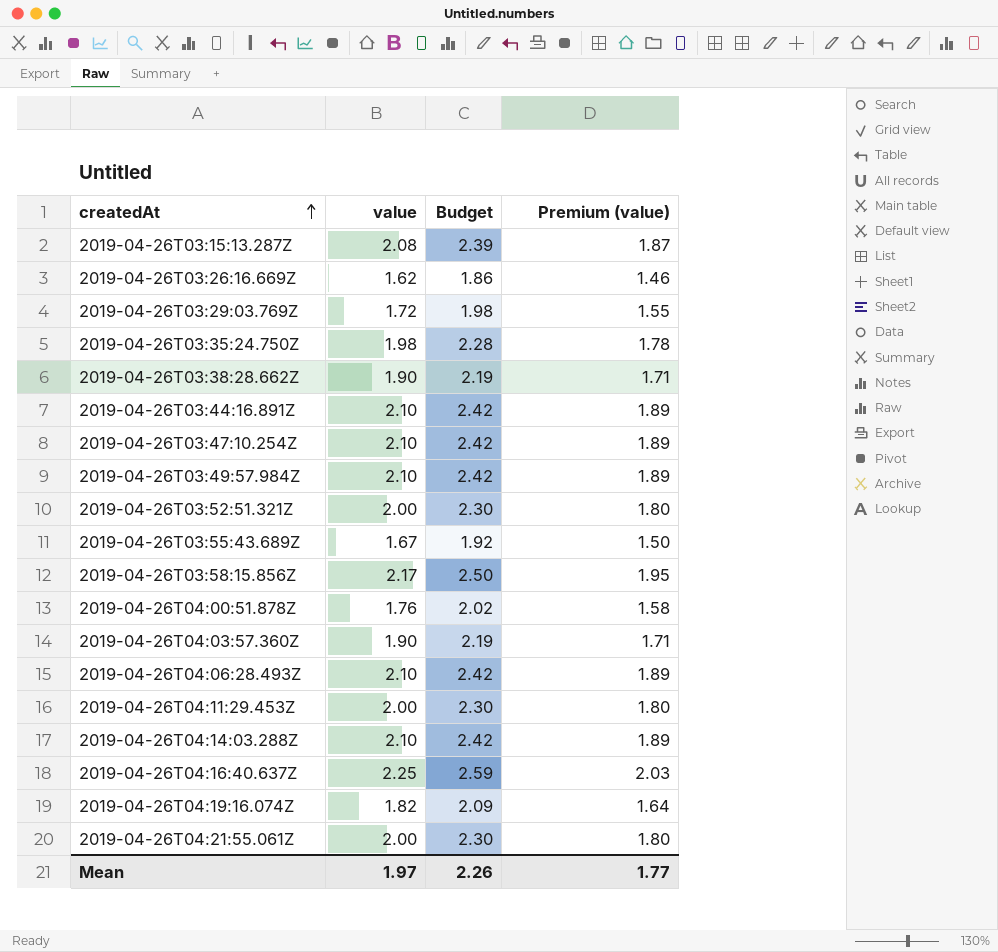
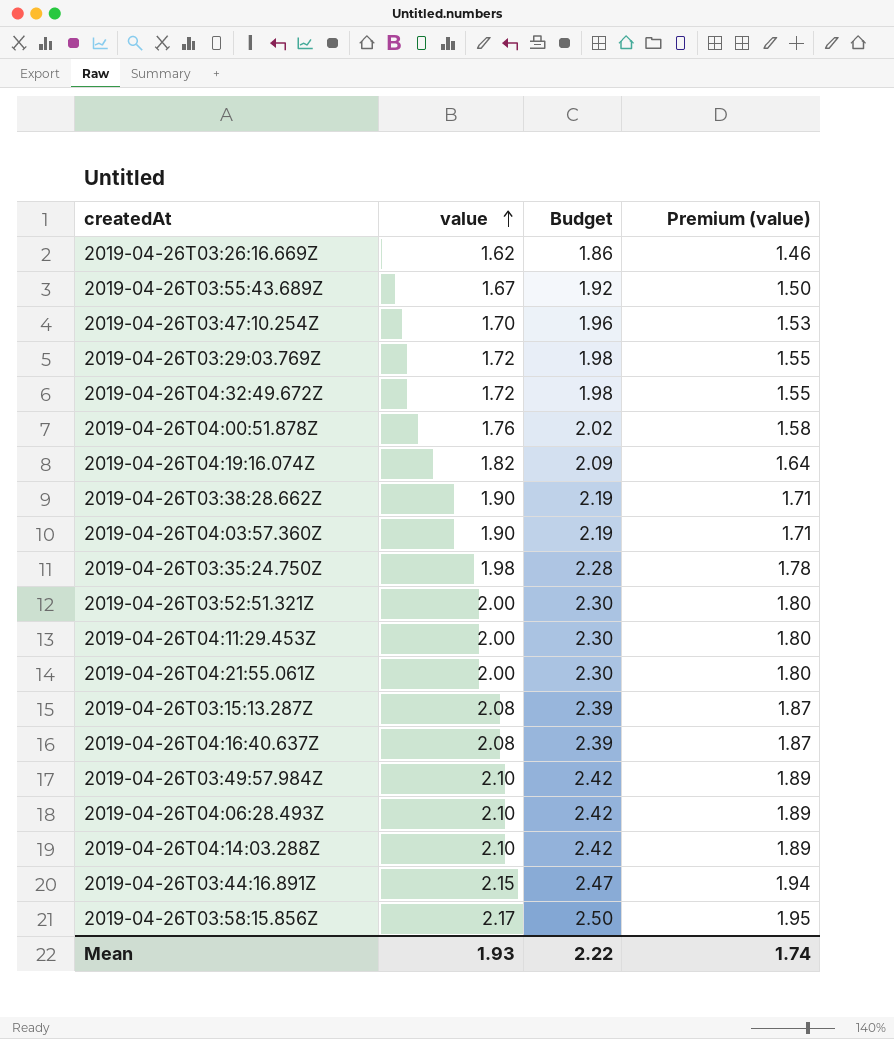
row order: createdAt ascending -> value ascending
2019-04-26T03:47:10.254Z | value: 2.10 -> 1.70
2019-04-26T03:47:10.254Z | Budget: 2.42 -> 1.96
2019-04-26T03:47:10.254Z | Premium (value): 1.89 -> 1.53
row 2019-04-26T04:32:49.672Z: none -> 1.72 | 1.98 | 1.55
2019-04-26T04:16:40.637Z | value: 2.25 -> 2.08
2019-04-26T04:16:40.637Z | Budget: 2.59 -> 2.39
2019-04-26T04:16:40.637Z | Premium (value): 2.03 -> 1.87
2019-04-26T03:44:16.891Z | value: 2.10 -> 2.15
2019-04-26T03:44:16.891Z | Budget: 2.42 -> 2.47
2019-04-26T03:44:16.891Z | Premium (value): 1.89 -> 1.94
Mean | value: 1.97 -> 1.93
Mean | Budget: 2.26 -> 2.22
Mean | Premium (value): 1.77 -> 1.74

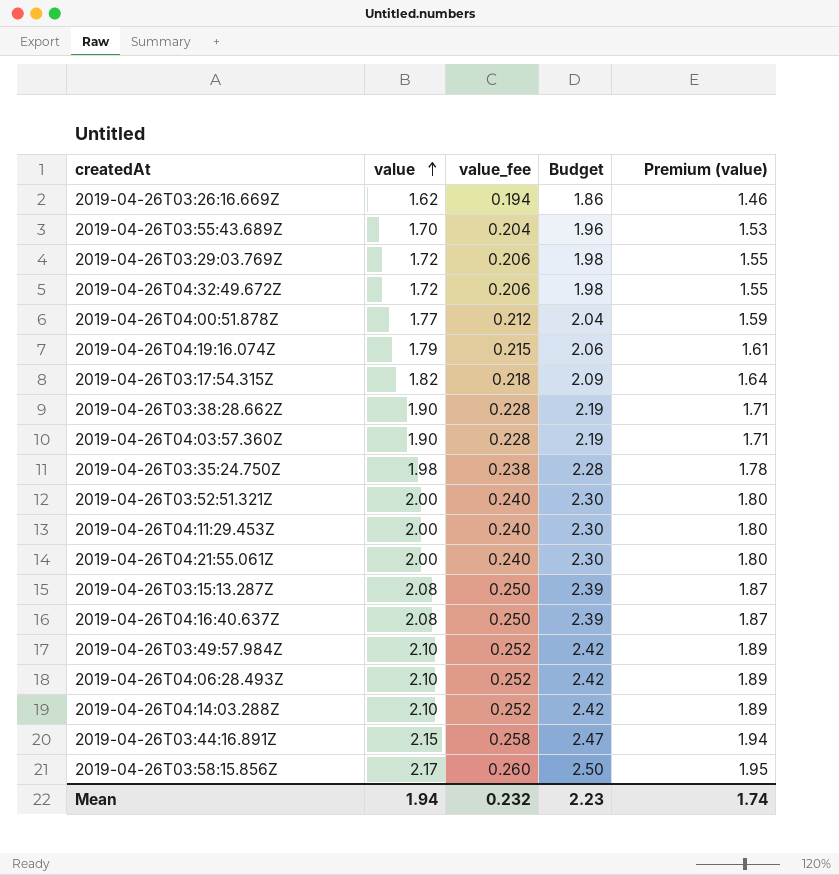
column value_fee | formula: none -> [value] * 0.12
row 2019-04-26T03:47:10.254Z: 1.70 | 1.96 | 1.53 -> none
2019-04-26T03:55:43.689Z | value: 1.67 -> 1.70
2019-04-26T03:55:43.689Z | Budget: 1.92 -> 1.96
2019-04-26T03:55:43.689Z | Premium (value): 1.50 -> 1.53
2019-04-26T04:00:51.878Z | value: 1.76 -> 1.77
2019-04-26T04:00:51.878Z | Budget: 2.02 -> 2.04
2019-04-26T04:00:51.878Z | Premium (value): 1.58 -> 1.59
2019-04-26T04:19:16.074Z | value: 1.82 -> 1.79
2019-04-26T04:19:16.074Z | Budget: 2.09 -> 2.06
2019-04-26T04:19:16.074Z | Premium (value): 1.64 -> 1.61
row 2019-04-26T03:17:54.315Z: none -> 1.82 | 0.218 | 2.09 | 1.64
Mean | value: 1.93 -> 1.94
Mean | Budget: 2.22 -> 2.23

